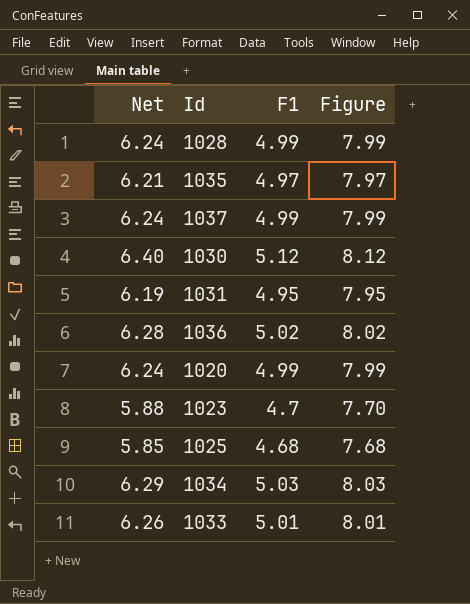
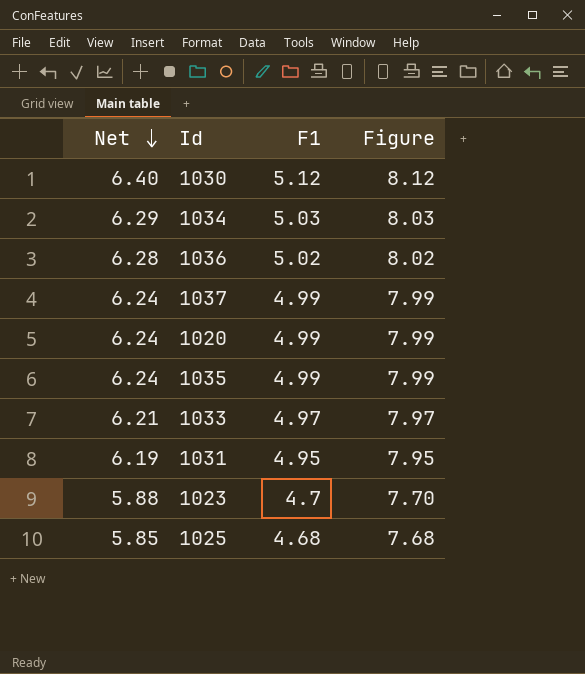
row order: none -> Net descending
row 1028: 6.24 | 4.99 | 7.99 -> none
1035 | Net: 6.21 -> 6.24
1035 | F1: 4.97 -> 4.99
1035 | Figure: 7.97 -> 7.99
1033 | Net: 6.26 -> 6.21
1033 | F1: 5.01 -> 4.97
1033 | Figure: 8.01 -> 7.97

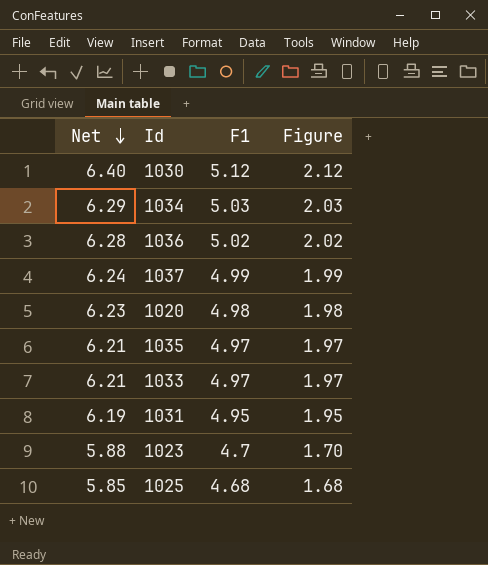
column Figure | formula: [F1] + 3 -> [F1] - 3
1020 | Net: 6.24 -> 6.23
1020 | F1: 4.99 -> 4.98
1035 | Net: 6.24 -> 6.21
1035 | F1: 4.99 -> 4.97

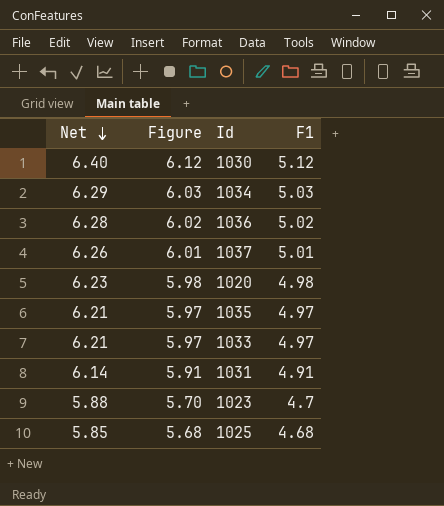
column Figure | formula: [F1] - 3 -> [F1] + 1
column Figure | position: 4 -> 2
1037 | Net: 6.24 -> 6.26
1037 | F1: 4.99 -> 5.01
1031 | Net: 6.19 -> 6.14
1031 | F1: 4.95 -> 4.91

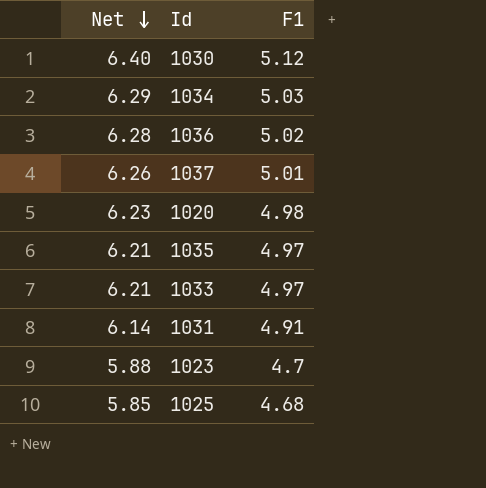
column Figure | formula: [F1] + 1 -> none

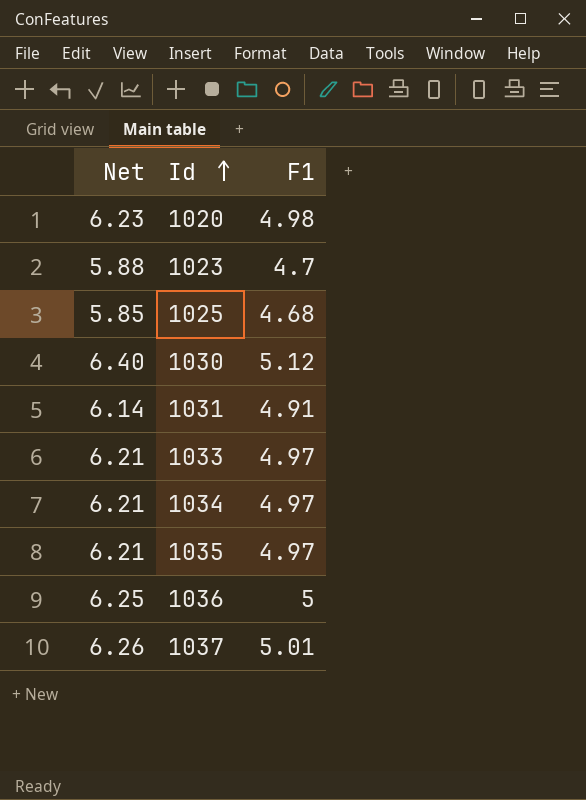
row order: Net descending -> Id ascending
1034 | Net: 6.29 -> 6.21
1034 | F1: 5.03 -> 4.97
1036 | Net: 6.28 -> 6.25
1036 | F1: 5.02 -> 5

